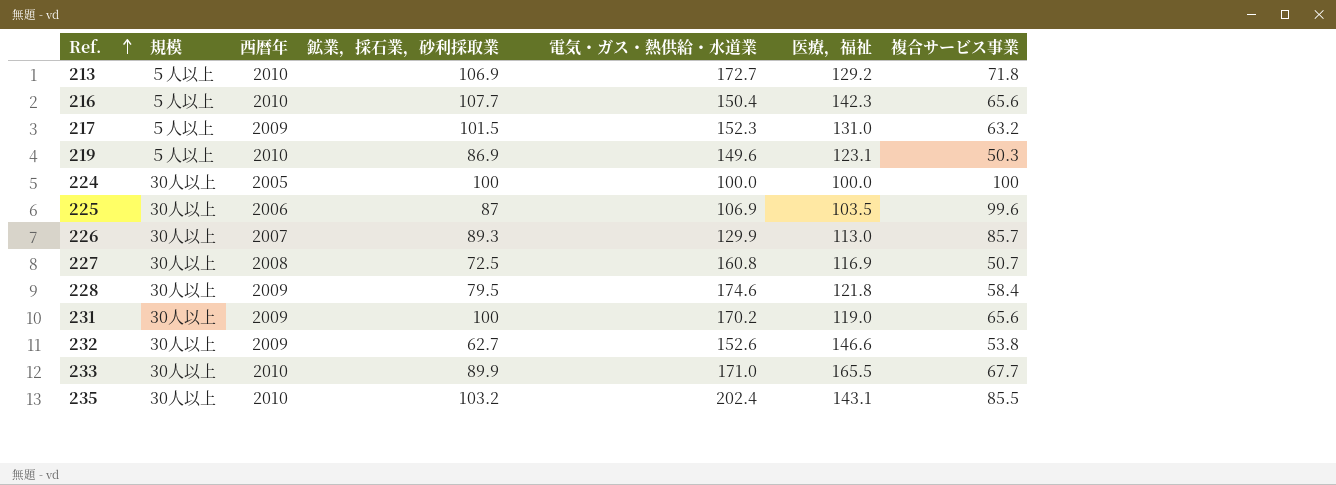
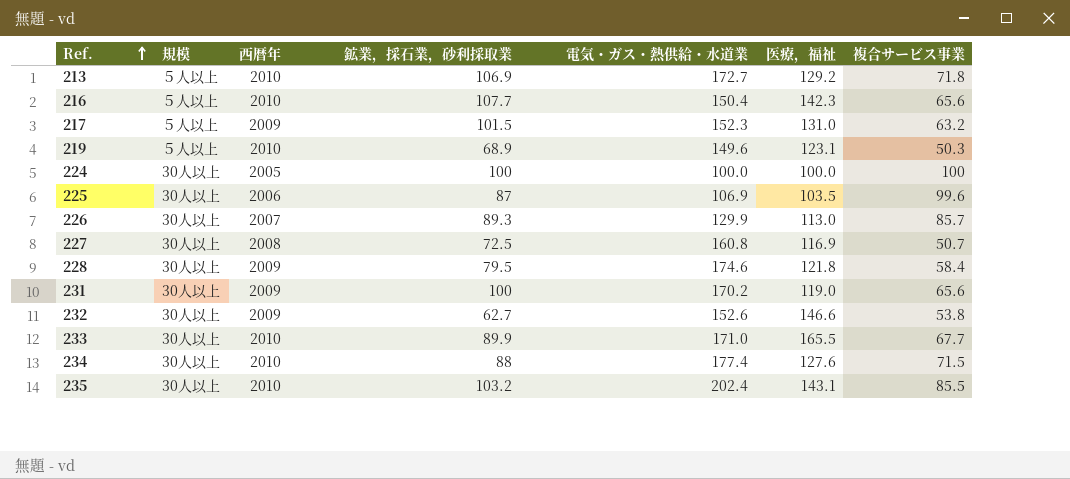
219 | 鉱業，採石業，砂利採取業: 86.9 -> 68.9
row 234: none -> 30人以上 | 2010 | 88 | 177.4 | 127.6 | 71.5

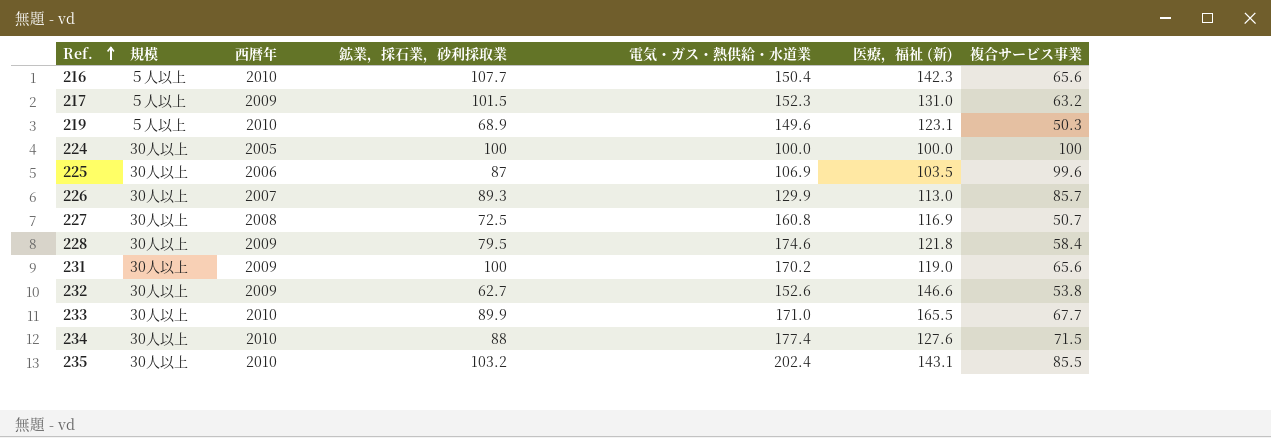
column name: 医療，福祉 -> 医療，福祉 (新)
row 213: ５人以上 | 2010 | 106.9 | 172.7 | 129.2 | 71.8 -> none

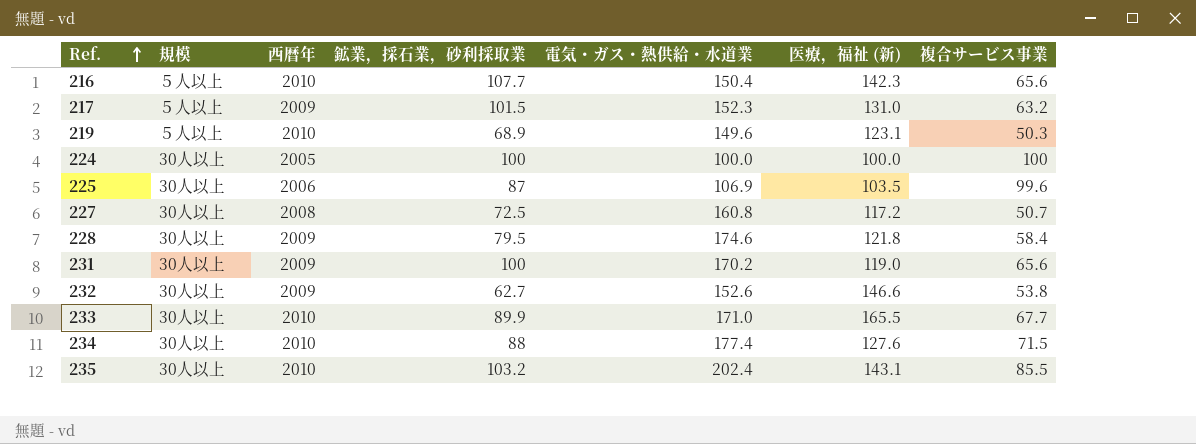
row 226: 30人以上 | 2007 | 89.3 | 129.9 | 113.0 | 85.7 -> none
227 | 医療，福祉 (新): 116.9 -> 117.2

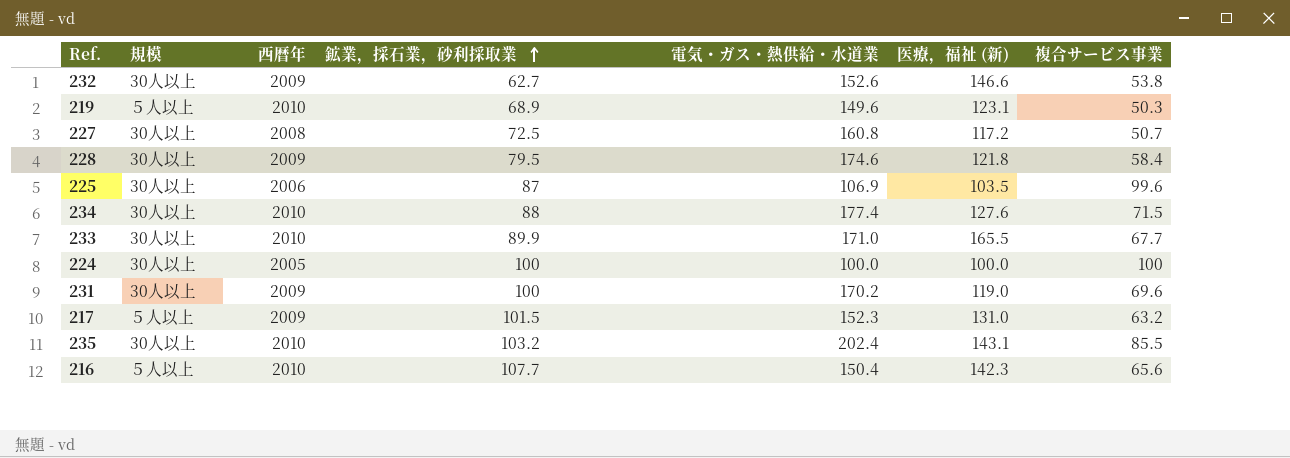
row order: Ref. ascending -> 鉱業，採石業，砂利採取業 ascending
231 | 複合サービス事業: 65.6 -> 69.6

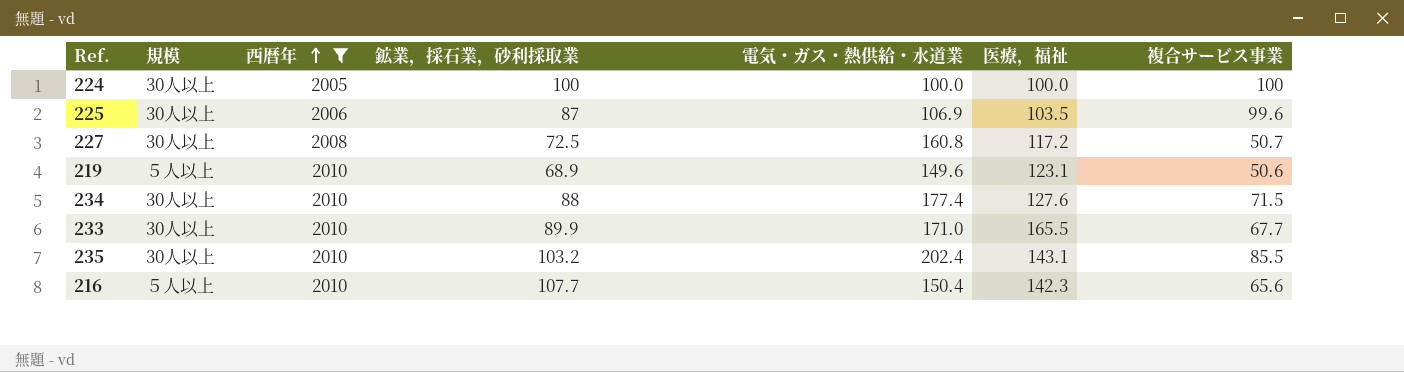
filter: none -> 西暦年 != 2009
row order: 鉱業，採石業，砂利採取業 ascending -> 西暦年 ascending
column name: 医療，福祉 (新) -> 医療，福祉
219 | 複合サービス事業: 50.3 -> 50.6

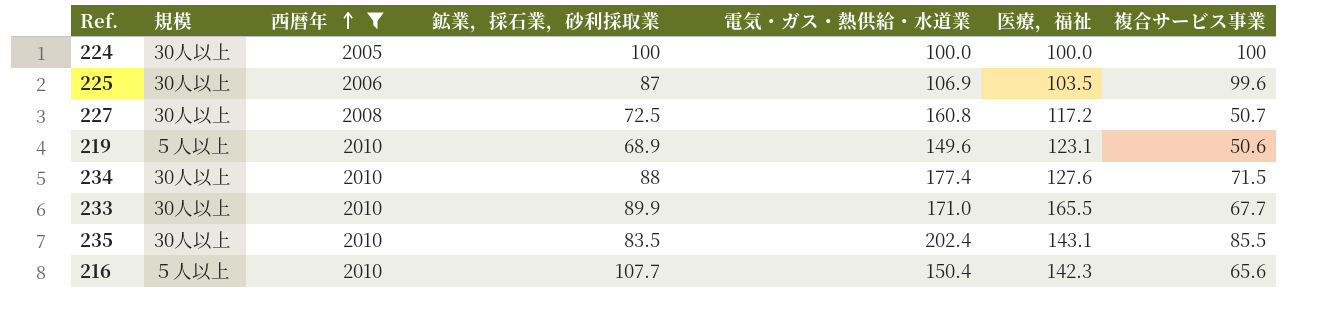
235 | 鉱業，採石業，砂利採取業: 103.2 -> 83.5

